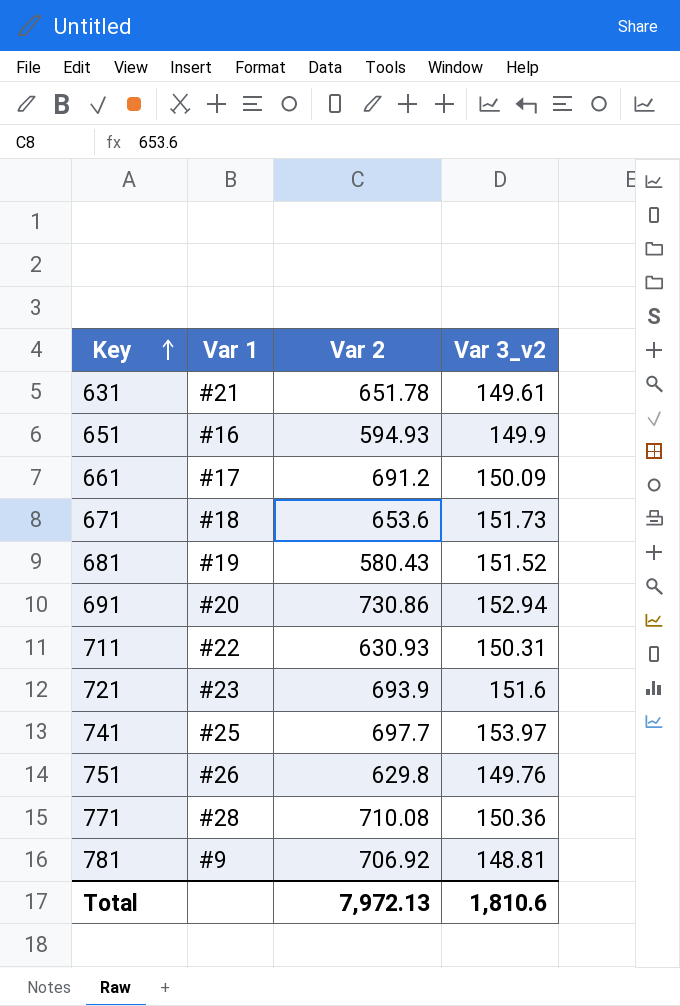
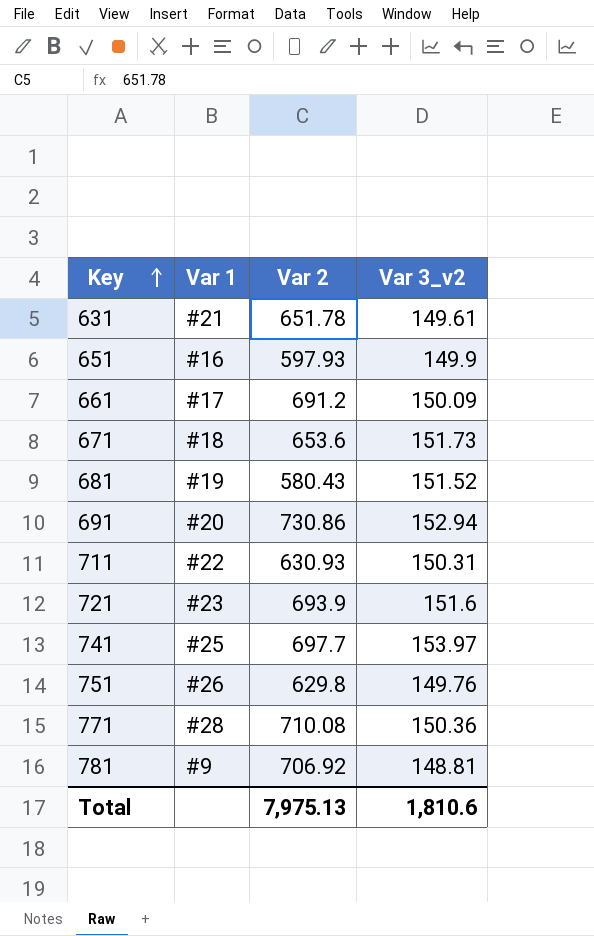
651 | Var 2: 594.93 -> 597.93
Total | Var 2: 7,972.13 -> 7,975.13

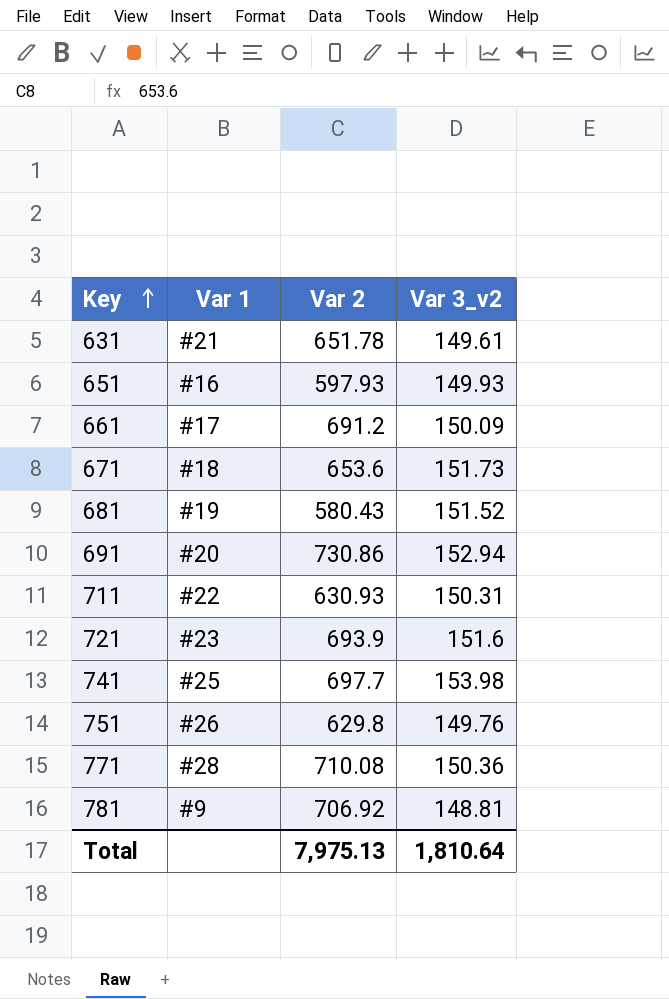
651 | Var 3_v2: 149.9 -> 149.93
741 | Var 3_v2: 153.97 -> 153.98
Total | Var 3_v2: 1,810.6 -> 1,810.64

